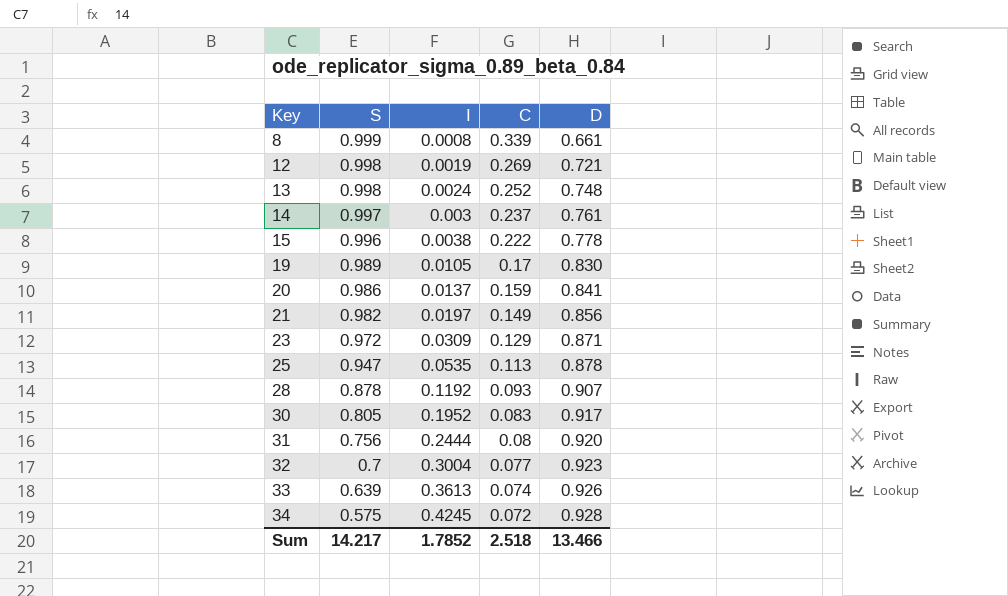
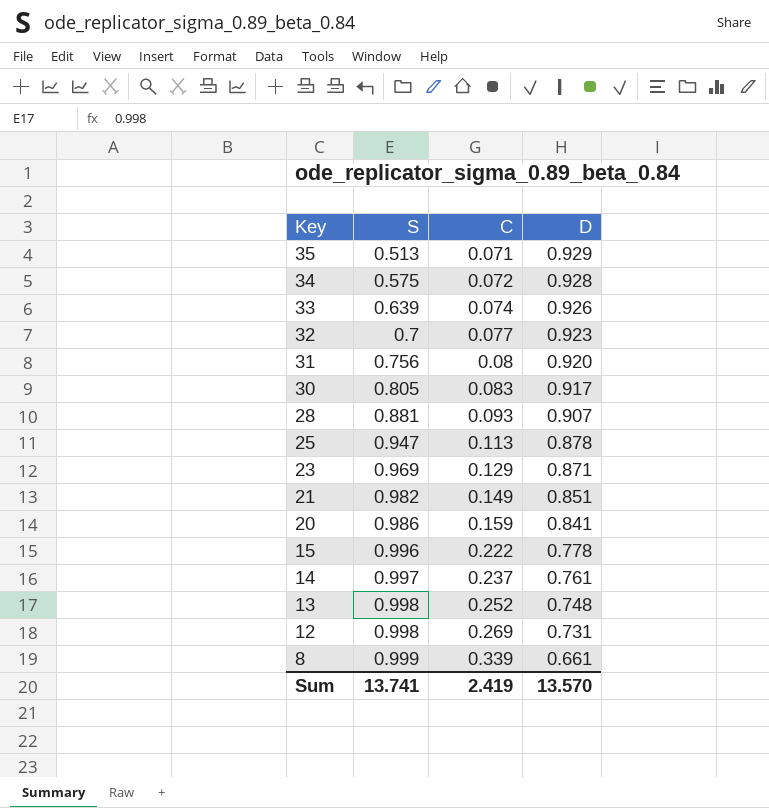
row order: Key ascending -> Key descending
column I | position: 3 -> none
row 19: 0.989 | 0.0105 | 0.17 | 0.830 -> none
row 35: none -> 0.513 | 0.071 | 0.929
28 | S: 0.878 -> 0.881
23 | S: 0.972 -> 0.969
21 | D: 0.856 -> 0.851
12 | D: 0.721 -> 0.731
Sum | S: 14.217 -> 13.741
Sum | C: 2.518 -> 2.419
Sum | D: 13.466 -> 13.570

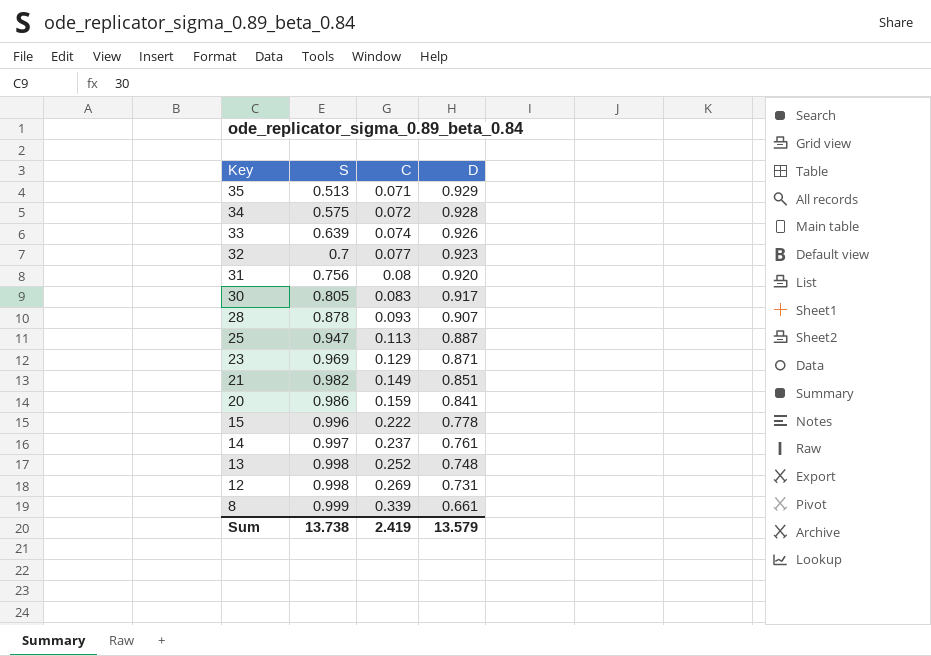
28 | S: 0.881 -> 0.878
25 | D: 0.878 -> 0.887
Sum | S: 13.741 -> 13.738
Sum | D: 13.570 -> 13.579

